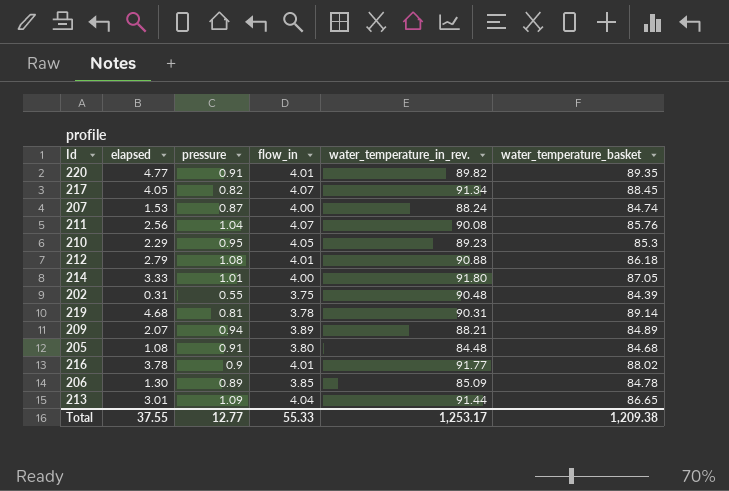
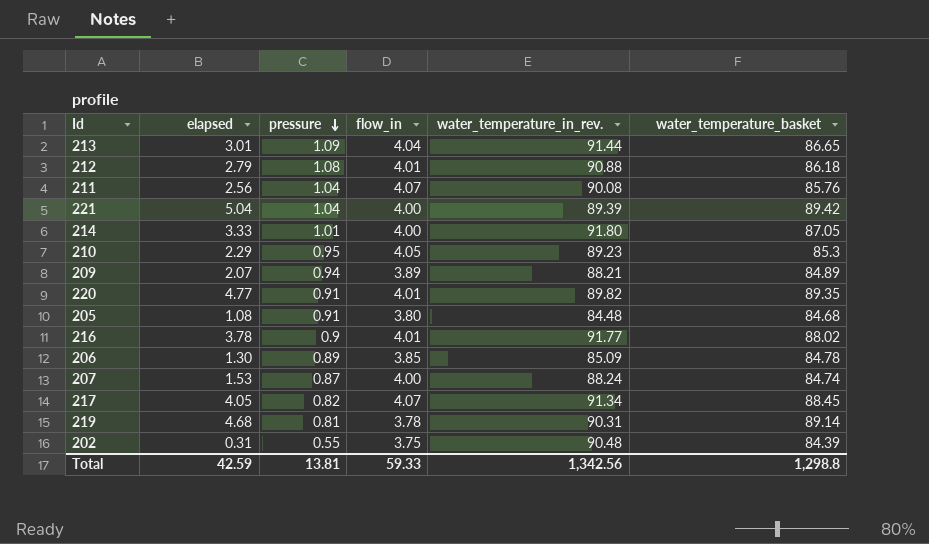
row order: none -> pressure descending
row 221: none -> 5.04 | 1.04 | 4.00 | 89.39 | 89.42
Total | elapsed: 37.55 -> 42.59
Total | pressure: 12.77 -> 13.81
Total | flow_in: 55.33 -> 59.33
Total | water_temperature_in_rev.: 1,253.17 -> 1,342.56
Total | water_temperature_basket: 1,209.38 -> 1,298.8

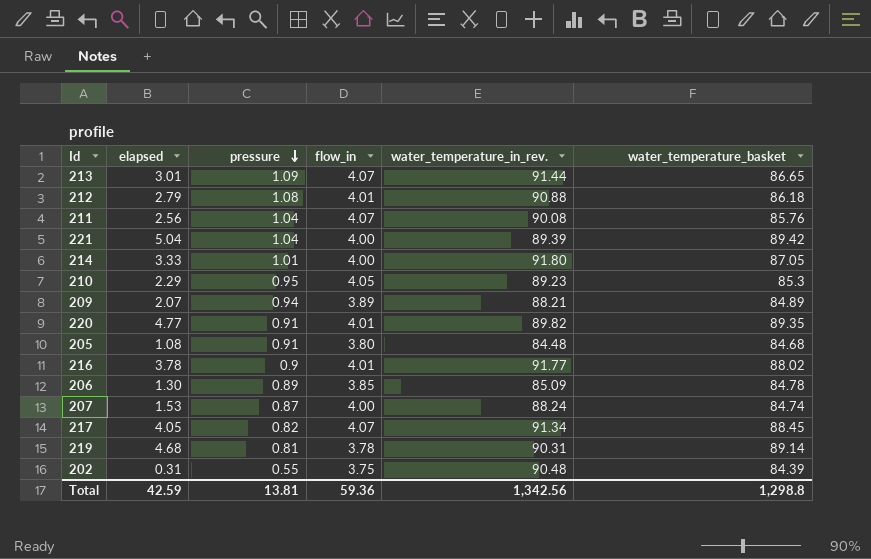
213 | flow_in: 4.04 -> 4.07
Total | flow_in: 59.33 -> 59.36

